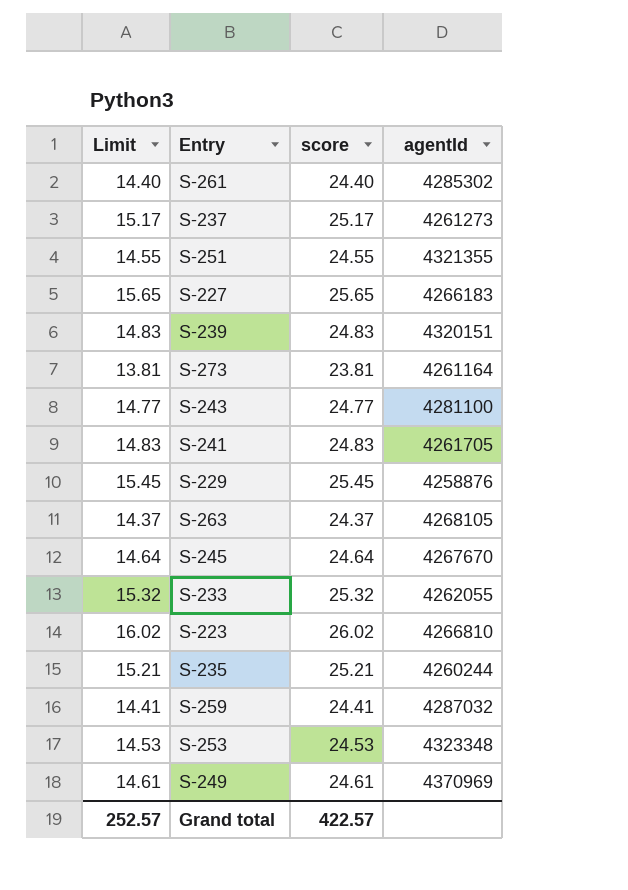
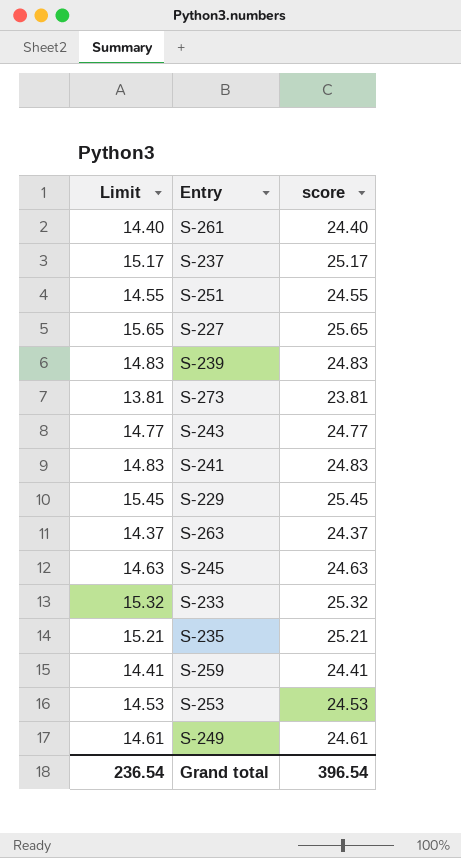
column agentId | position: 4 -> none
row S-223: 16.02 | 26.02 | 4266810 -> none
S-245 | Limit: 14.64 -> 14.63
S-245 | score: 24.64 -> 24.63
Grand total | Limit: 252.57 -> 236.54
Grand total | score: 422.57 -> 396.54

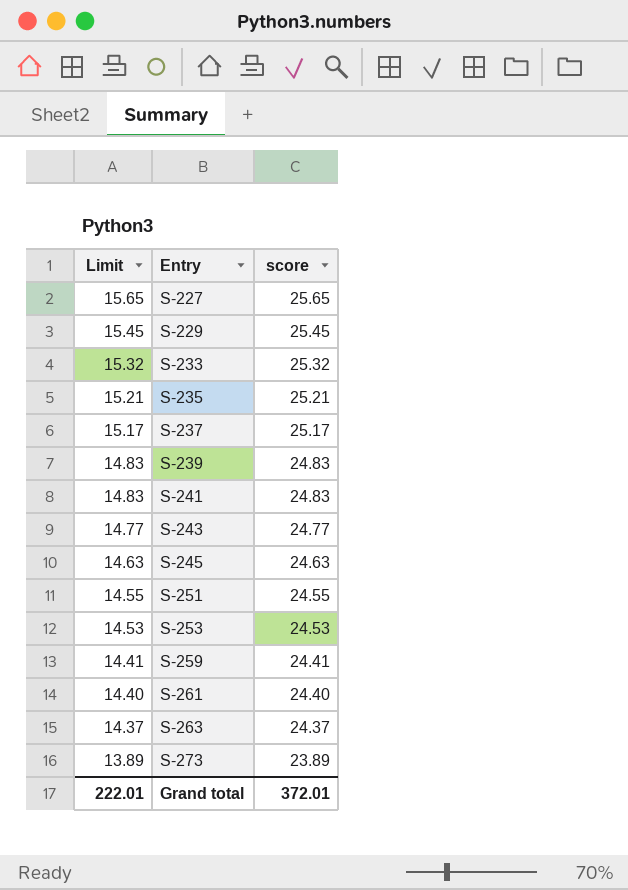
row order: none -> Limit descending
row S-249: 14.61 | 24.61 -> none
S-273 | Limit: 13.81 -> 13.89
S-273 | score: 23.81 -> 23.89
Grand total | Limit: 236.54 -> 222.01
Grand total | score: 396.54 -> 372.01

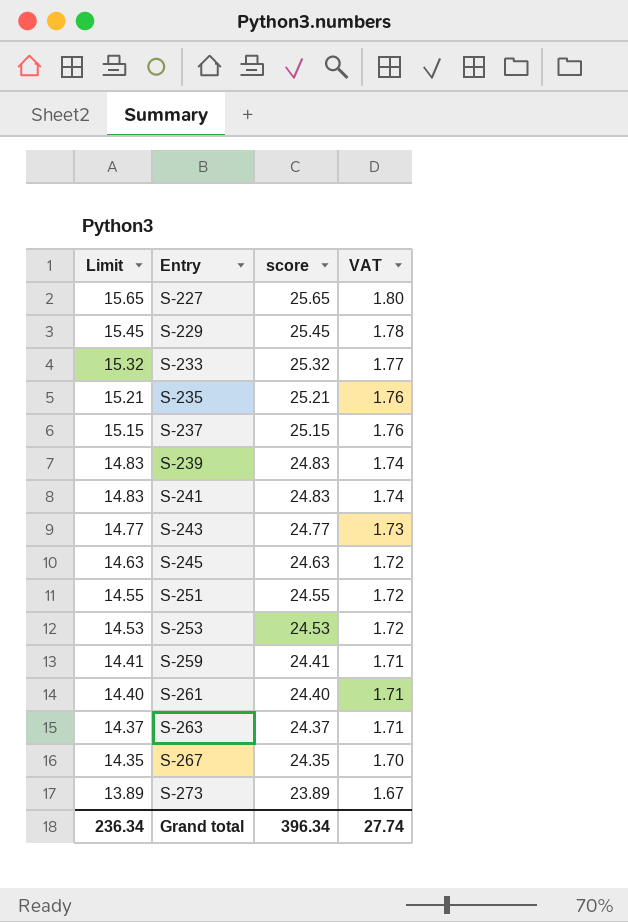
column VAT | formula: none -> [score] * 0.07
S-237 | Limit: 15.17 -> 15.15
S-237 | score: 25.17 -> 25.15
row S-267: none -> 14.35 | 24.35 | 1.70
Grand total | Limit: 222.01 -> 236.34
Grand total | score: 372.01 -> 396.34

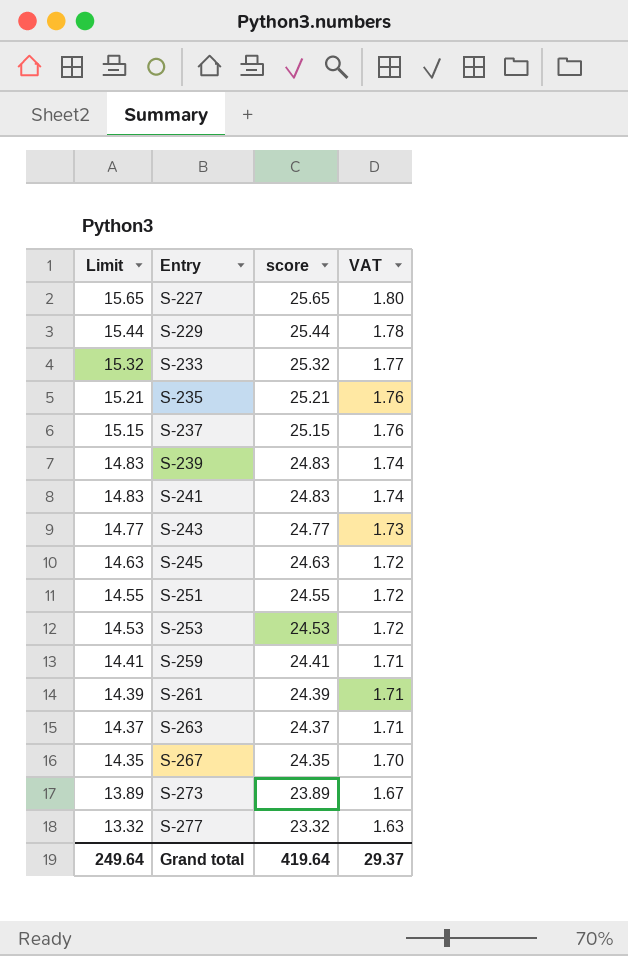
S-229 | Limit: 15.45 -> 15.44
S-229 | score: 25.45 -> 25.44
S-261 | Limit: 14.40 -> 14.39
S-261 | score: 24.40 -> 24.39
row S-277: none -> 13.32 | 23.32 | 1.63
Grand total | Limit: 236.34 -> 249.64
Grand total | score: 396.34 -> 419.64
Grand total | VAT: 27.74 -> 29.37

